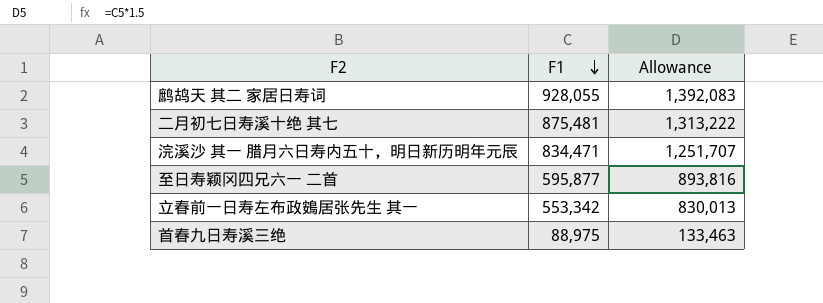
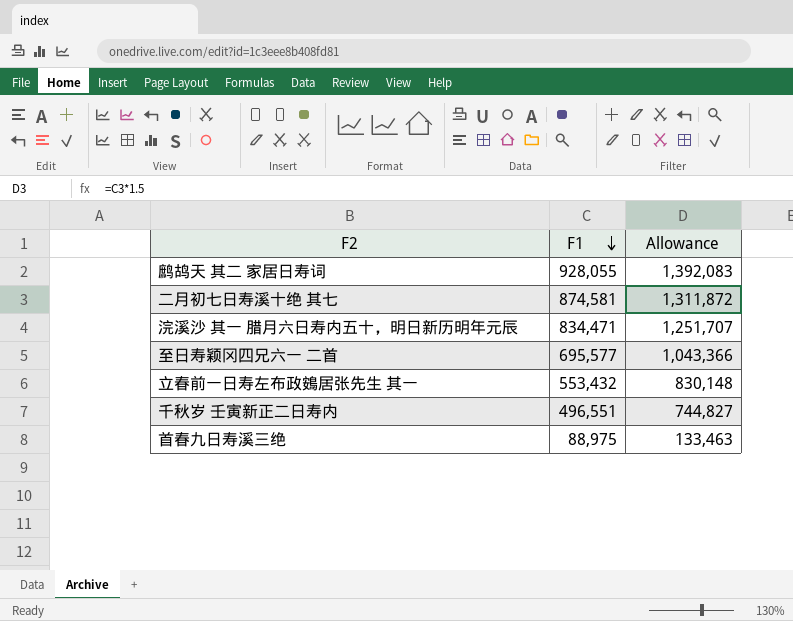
二月初七日寿溪十绝 其七 | F1: 875,481 -> 874,581
二月初七日寿溪十绝 其七 | Allowance: 1,313,222 -> 1,311,872
至日寿颖冈四兄六一 二首 | F1: 595,877 -> 695,577
至日寿颖冈四兄六一 二首 | Allowance: 893,816 -> 1,043,366
立春前一日寿左布政鴳居张先生 其一 | F1: 553,342 -> 553,432
立春前一日寿左布政鴳居张先生 其一 | Allowance: 830,013 -> 830,148
row 千秋岁 壬寅新正二日寿内: none -> 496,551 | 744,827

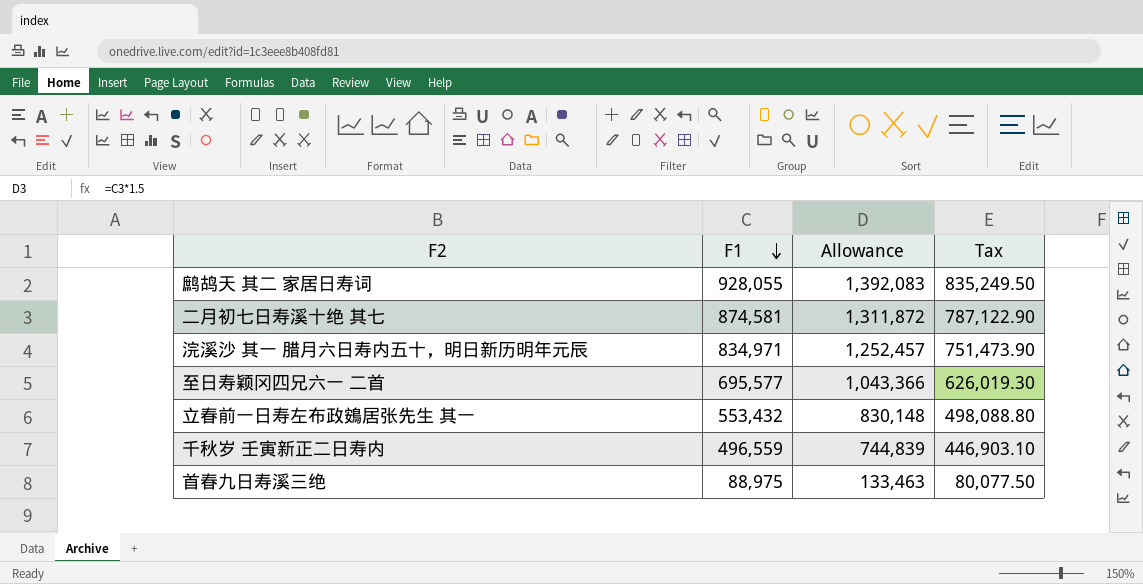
column Tax | formula: none -> [F1] * 0.9
浣溪沙 其一 腊月六日寿内五十，明日新历明年元辰 | F1: 834,471 -> 834,971
浣溪沙 其一 腊月六日寿内五十，明日新历明年元辰 | Allowance: 1,251,707 -> 1,252,457
千秋岁 壬寅新正二日寿内 | F1: 496,551 -> 496,559
千秋岁 壬寅新正二日寿内 | Allowance: 744,827 -> 744,839

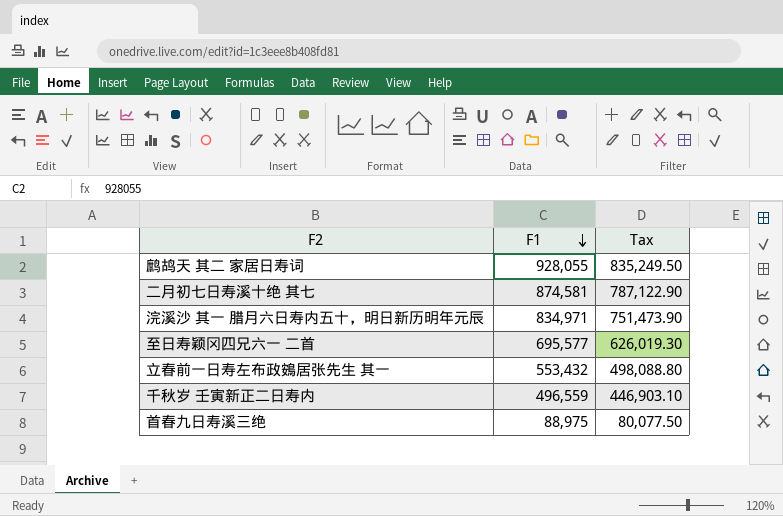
column Allowance | formula: [F1] * 1.5 -> none

